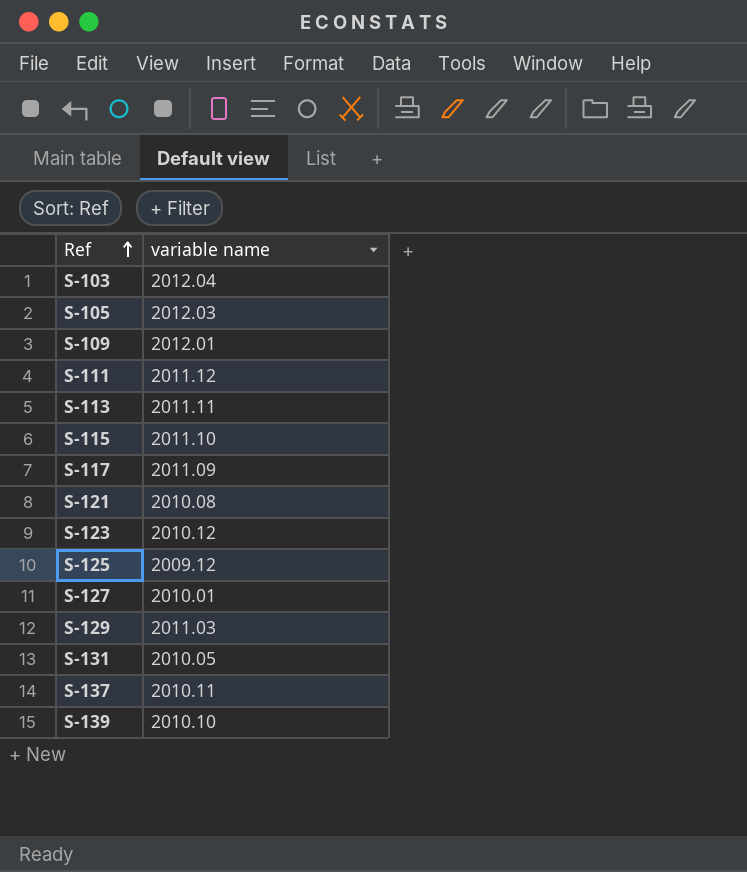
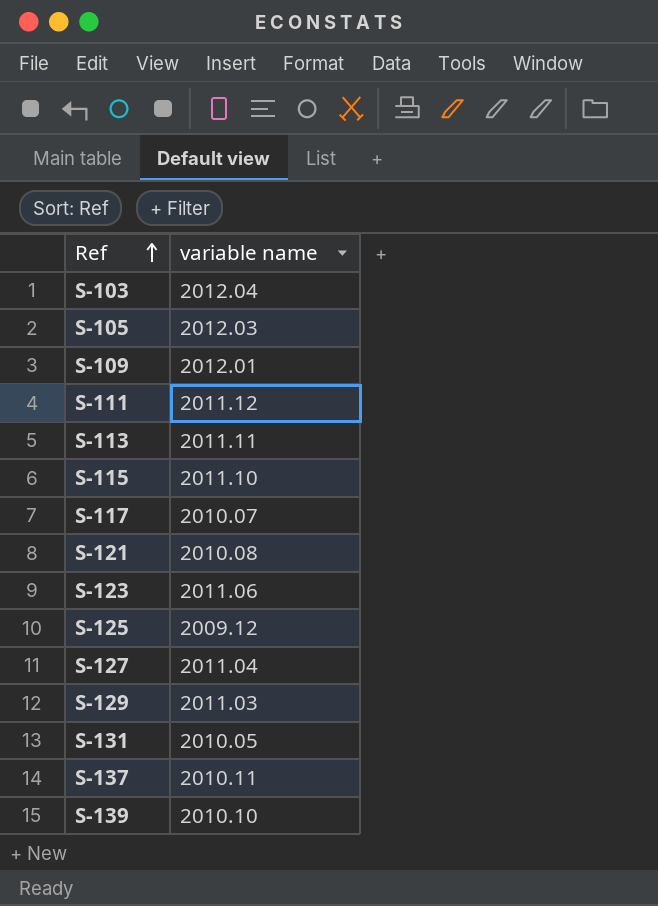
S-117 | variable name: 2011.09 -> 2010.07
S-123 | variable name: 2010.12 -> 2011.06
S-127 | variable name: 2010.01 -> 2011.04

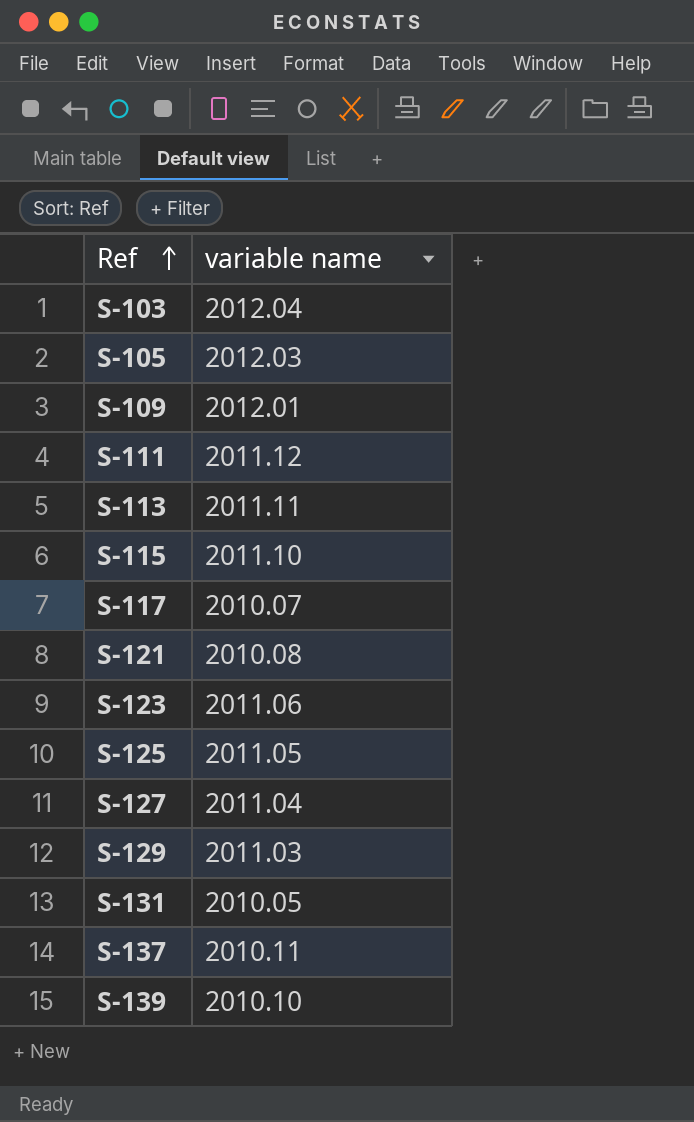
S-125 | variable name: 2009.12 -> 2011.05

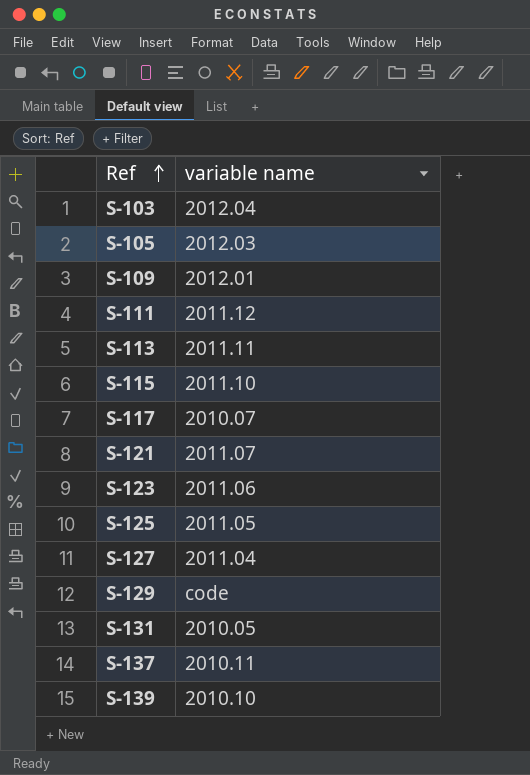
S-121 | variable name: 2010.08 -> 2011.07
S-129 | variable name: 2011.03 -> code

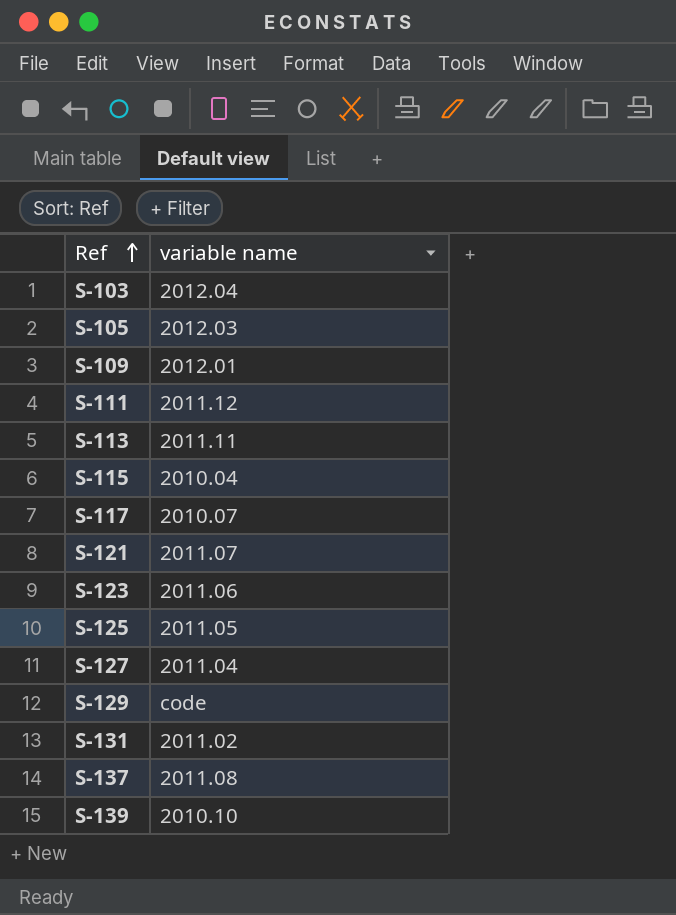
S-115 | variable name: 2011.10 -> 2010.04
S-131 | variable name: 2010.05 -> 2011.02
S-137 | variable name: 2010.11 -> 2011.08

